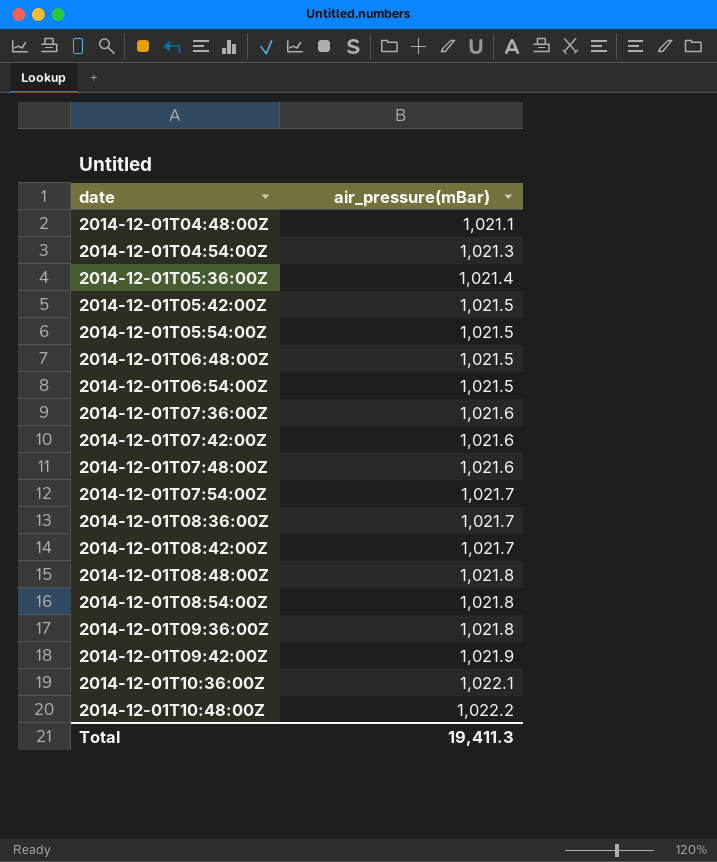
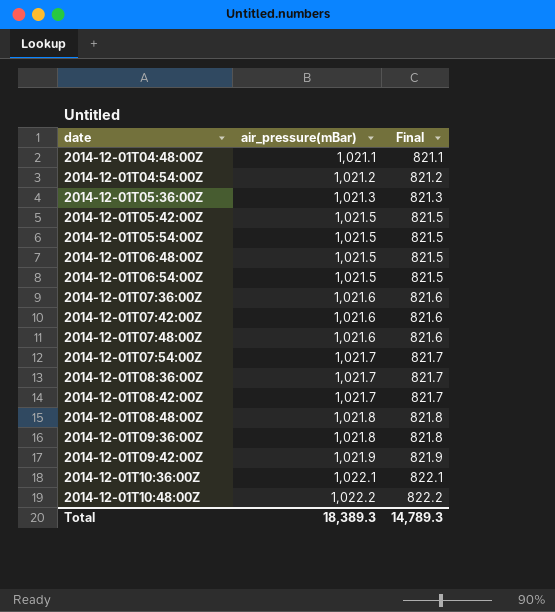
column Final | formula: none -> [air_pressure(mBar)] - 200
row 2014-12-01T08:54:00Z: 1,021.8 -> none
2014-12-01T04:54:00Z | air_pressure(mBar): 1,021.3 -> 1,021.2
2014-12-01T05:36:00Z | air_pressure(mBar): 1,021.4 -> 1,021.3
Total | air_pressure(mBar): 19,411.3 -> 18,389.3

